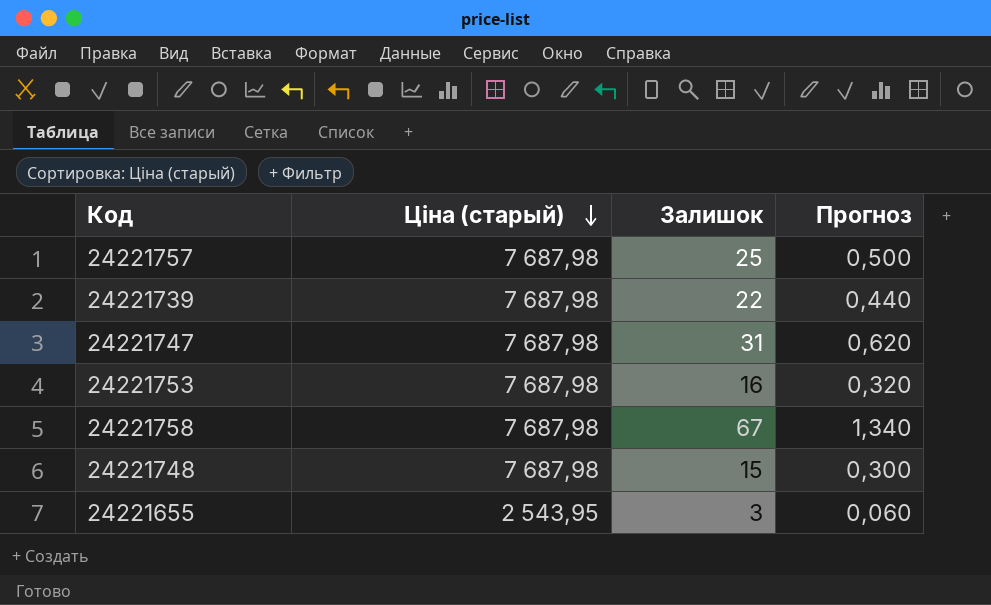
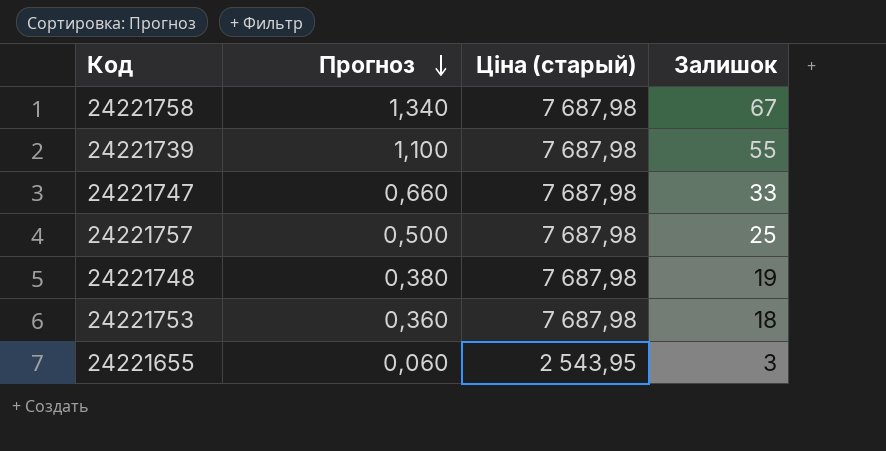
row order: Ціна (старый) descending -> Прогноз descending
column Прогноз | position: 4 -> 2
24221739 | Прогноз: 0,440 -> 1,100
24221739 | Залишок: 22 -> 55
24221747 | Прогноз: 0,620 -> 0,660
24221747 | Залишок: 31 -> 33
24221748 | Прогноз: 0,300 -> 0,380
24221748 | Залишок: 15 -> 19
24221753 | Прогноз: 0,320 -> 0,360
24221753 | Залишок: 16 -> 18

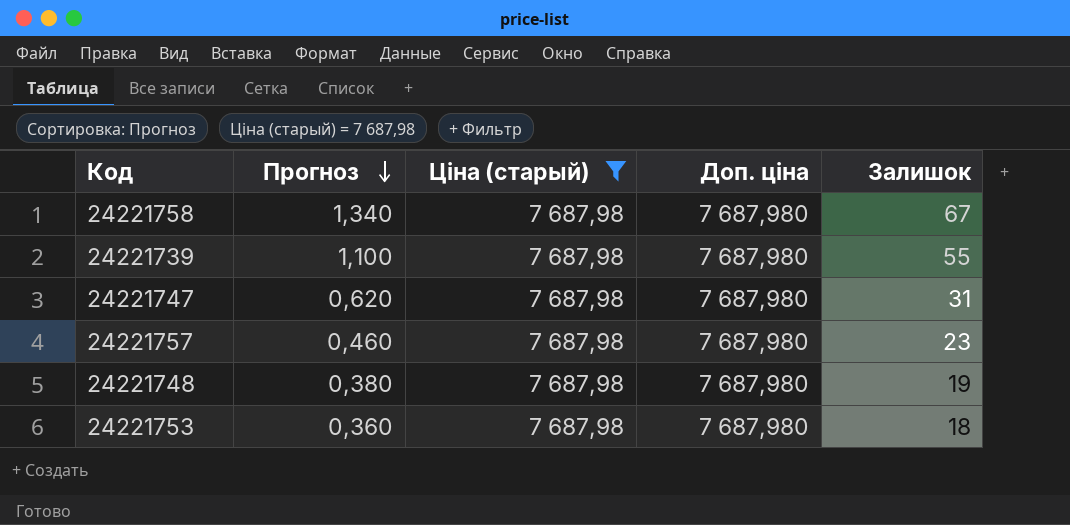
filter: none -> Ціна (старый) = 7 687,98
column Доп. ціна | position: none -> 4
24221747 | Прогноз: 0,660 -> 0,620
24221747 | Залишок: 33 -> 31
24221757 | Прогноз: 0,500 -> 0,460
24221757 | Залишок: 25 -> 23

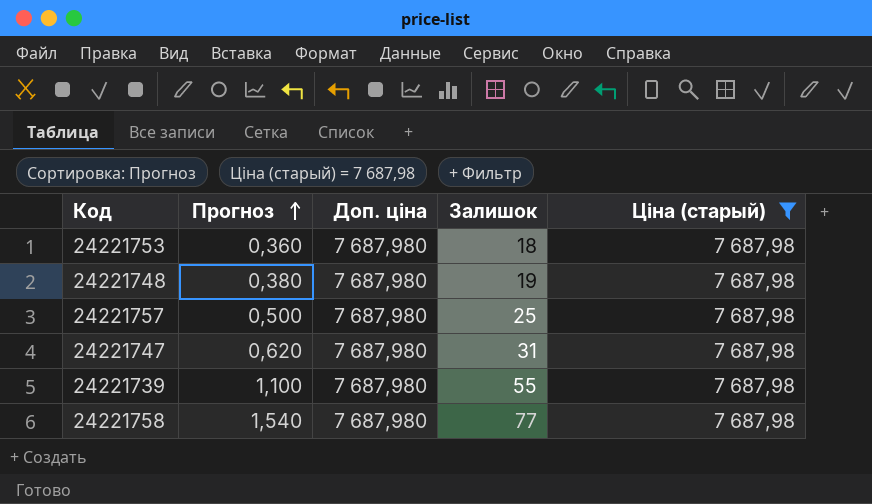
row order: Прогноз descending -> Прогноз ascending
column Ціна (старый) | position: 3 -> 5
24221757 | Прогноз: 0,460 -> 0,500
24221757 | Залишок: 23 -> 25
24221758 | Прогноз: 1,340 -> 1,540
24221758 | Залишок: 67 -> 77

